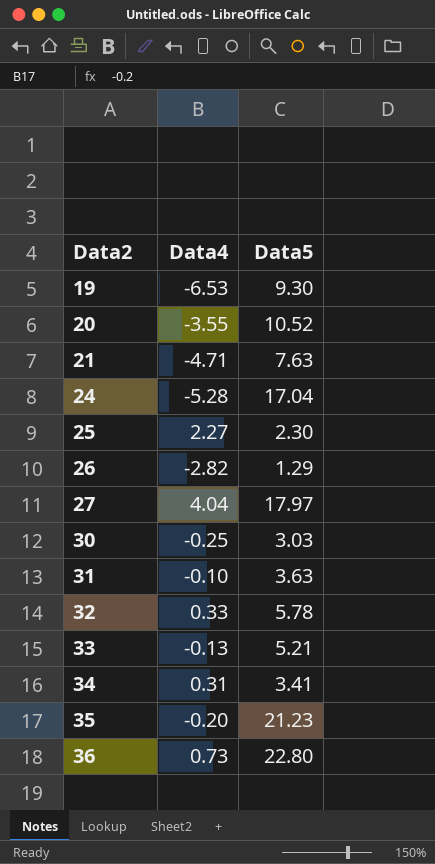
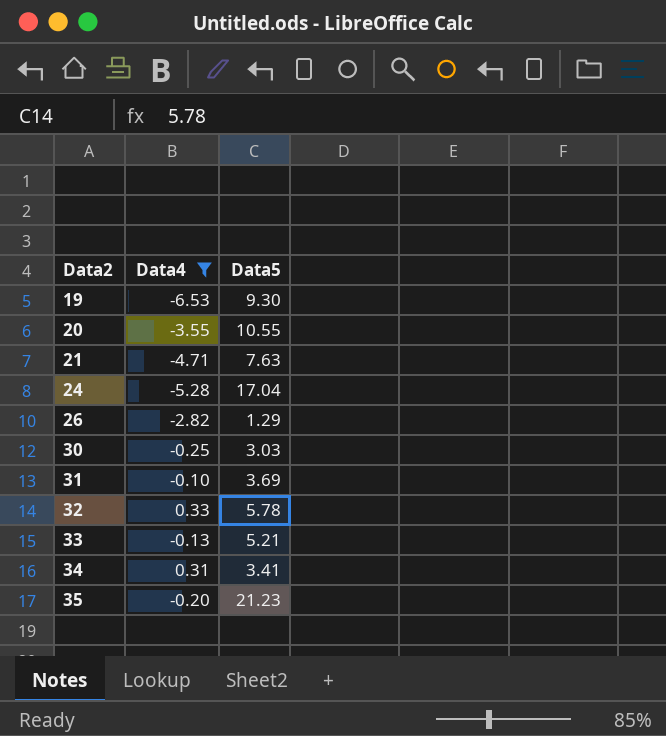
filter: none -> Data4 <= 0.33
20 | Data5: 10.52 -> 10.55
31 | Data5: 3.63 -> 3.69

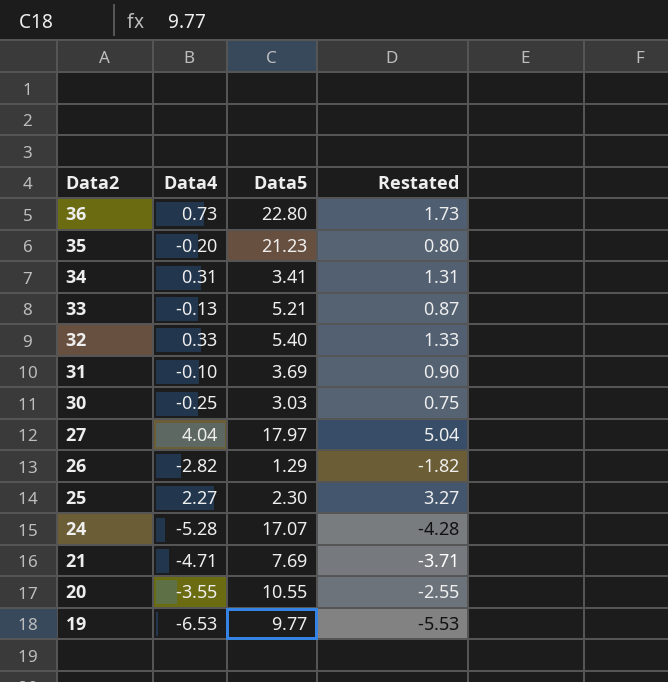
filter: Data4 <= 0.33 -> none
row order: Data2 ascending -> Data2 descending
column Restated | formula: none -> [Data4] + 1
32 | Data5: 5.78 -> 5.40
24 | Data5: 17.04 -> 17.07
21 | Data5: 7.63 -> 7.69
19 | Data5: 9.30 -> 9.77

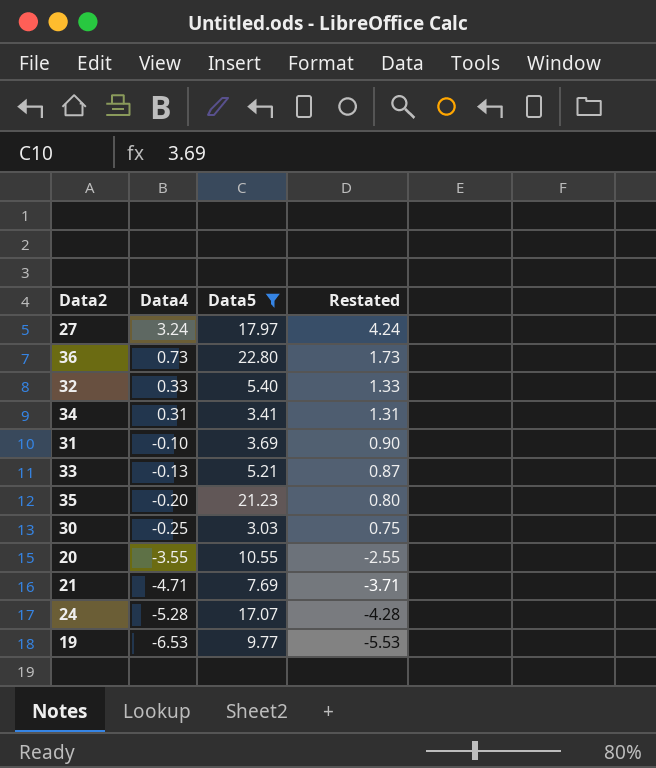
filter: none -> Data5 >= 3.03
row order: Data2 descending -> Data4 descending
27 | Data4: 4.04 -> 3.24
27 | Restated: 5.04 -> 4.24

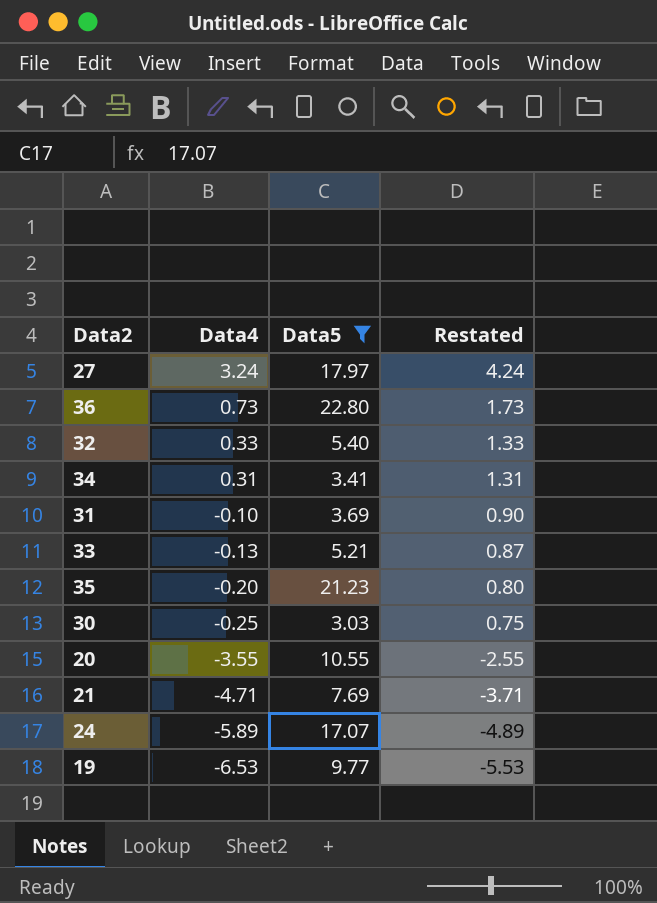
24 | Data4: -5.28 -> -5.89
24 | Restated: -4.28 -> -4.89

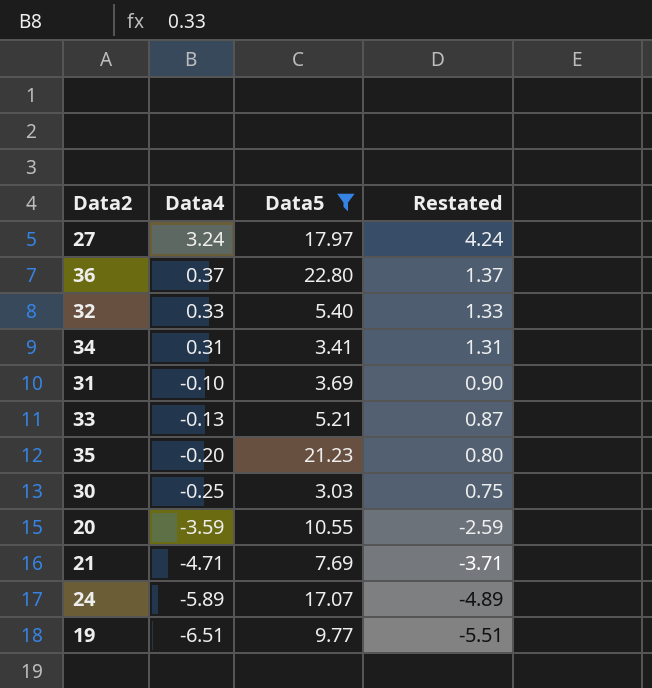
36 | Data4: 0.73 -> 0.37
36 | Restated: 1.73 -> 1.37
20 | Data4: -3.55 -> -3.59
20 | Restated: -2.55 -> -2.59
19 | Data4: -6.53 -> -6.51
19 | Restated: -5.53 -> -5.51

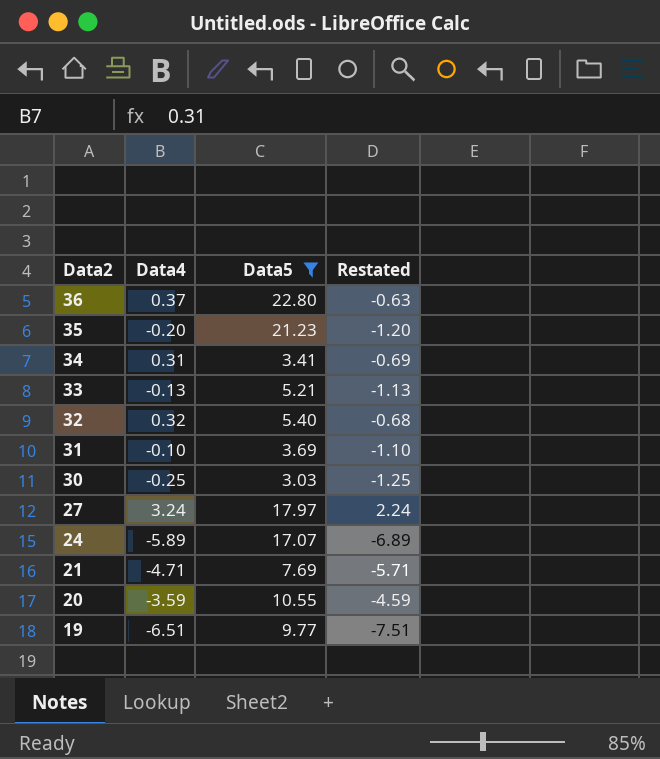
row order: Data4 descending -> Data2 descending
column Restated | formula: [Data4] + 1 -> [Data4] - 1
32 | Data4: 0.33 -> 0.32

